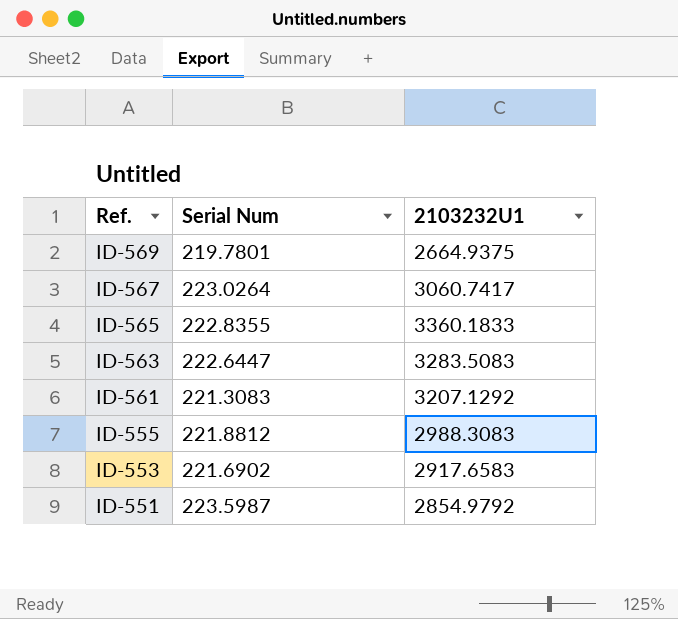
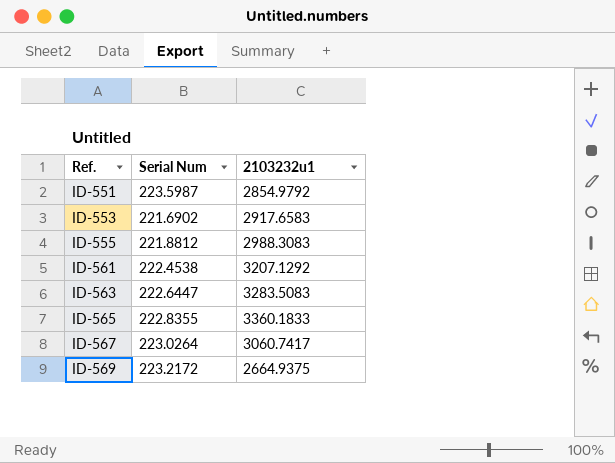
row order: Ref. descending -> Ref. ascending
column name: 2103232U1 -> 2103232u1
ID-561 | Serial Num: 221.3083 -> 222.4538
ID-569 | Serial Num: 219.7801 -> 223.2172

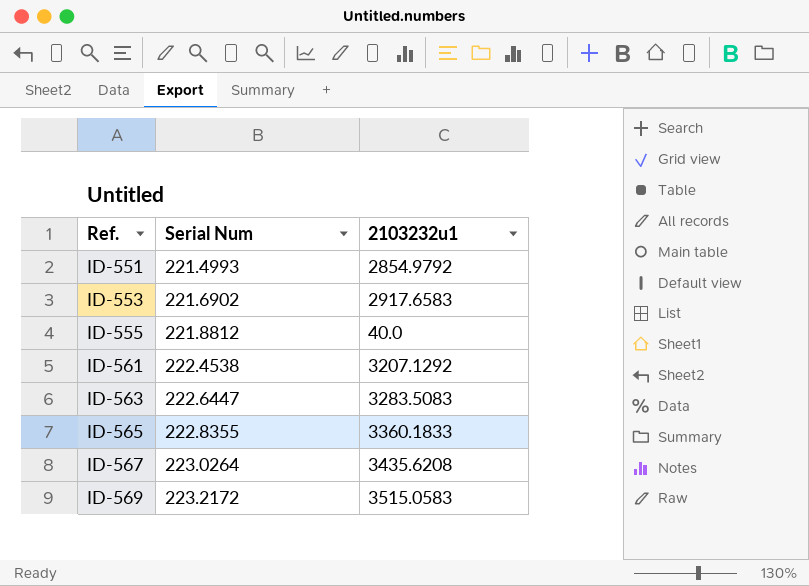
ID-551 | Serial Num: 223.5987 -> 221.4993
ID-555 | 2103232u1: 2988.3083 -> 40.0
ID-567 | 2103232u1: 3060.7417 -> 3435.6208
ID-569 | 2103232u1: 2664.9375 -> 3515.0583

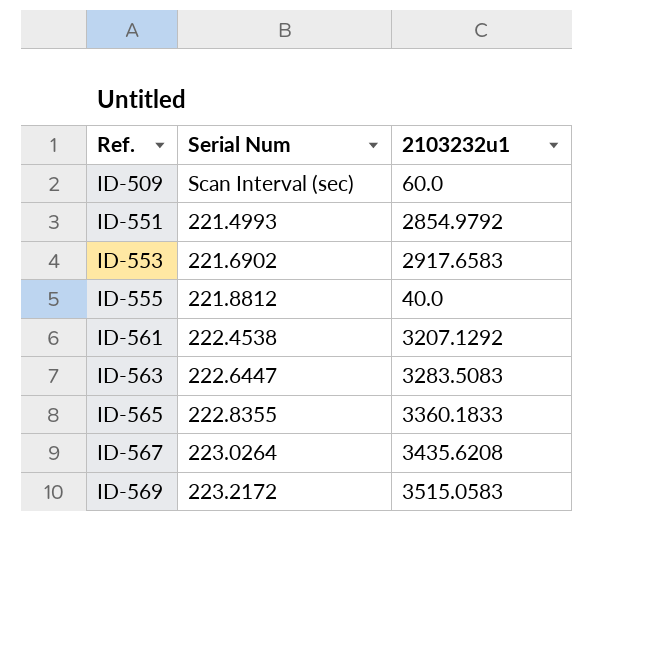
row ID-509: none -> Scan Interval (sec) | 60.0

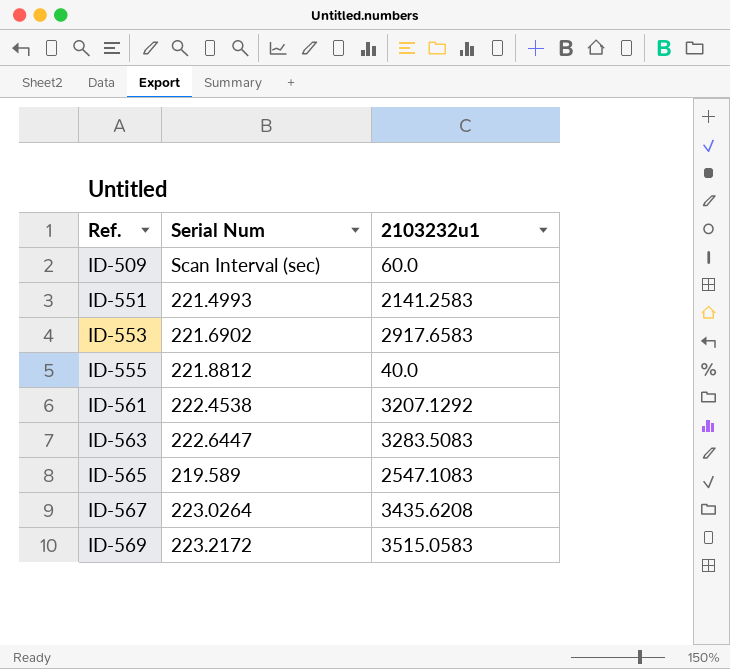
ID-551 | 2103232u1: 2854.9792 -> 2141.2583
ID-565 | Serial Num: 222.8355 -> 219.589
ID-565 | 2103232u1: 3360.1833 -> 2547.1083

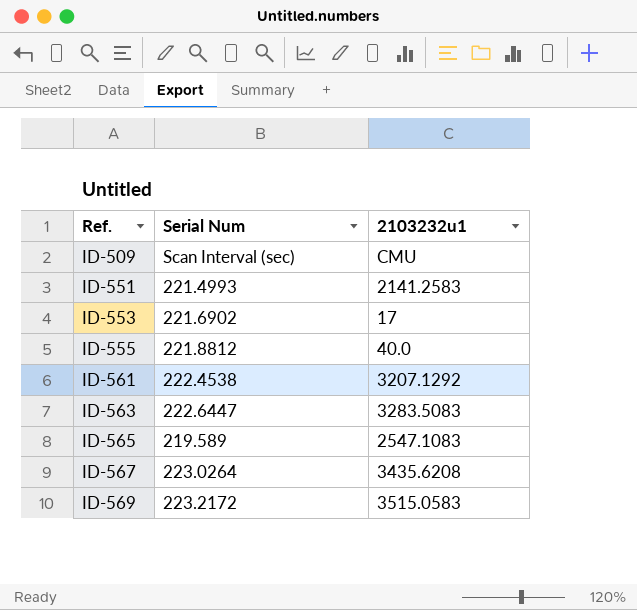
ID-509 | 2103232u1: 60.0 -> CMU
ID-553 | 2103232u1: 2917.6583 -> 17

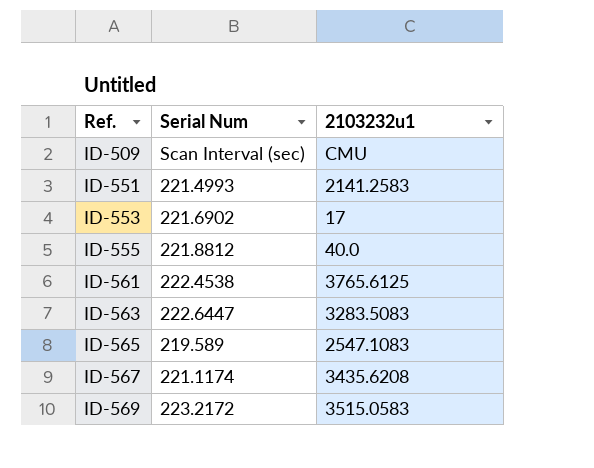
ID-561 | 2103232u1: 3207.1292 -> 3765.6125
ID-567 | Serial Num: 223.0264 -> 221.1174

